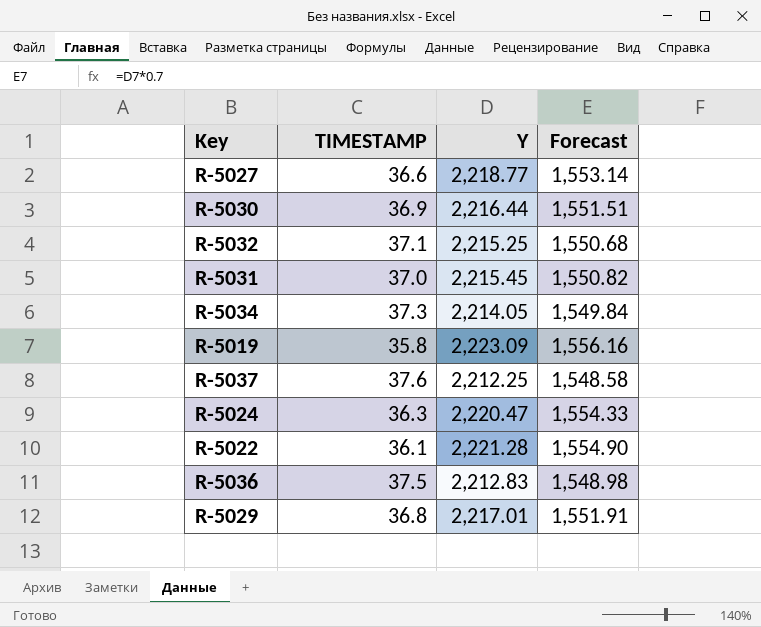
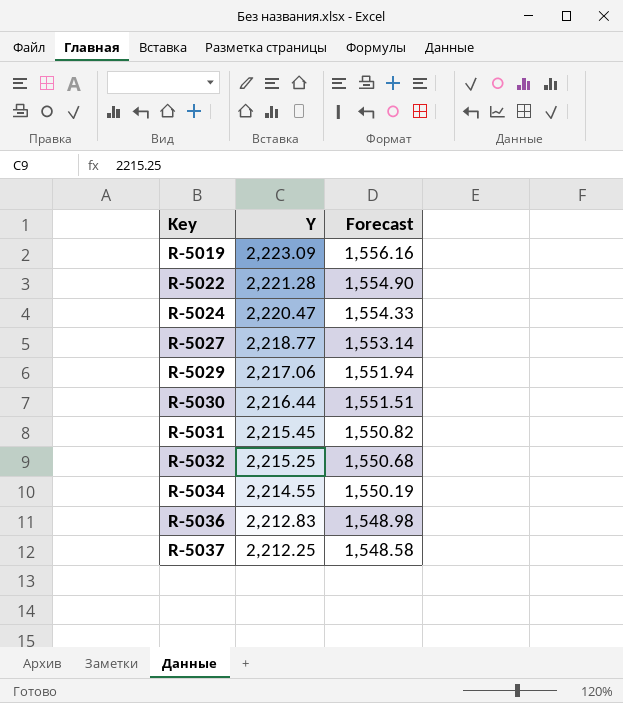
row order: none -> Key ascending
column TIMESTAMP | position: 2 -> none
R-5029 | Y: 2,217.01 -> 2,217.06
R-5029 | Forecast: 1,551.91 -> 1,551.94
R-5034 | Y: 2,214.05 -> 2,214.55
R-5034 | Forecast: 1,549.84 -> 1,550.19

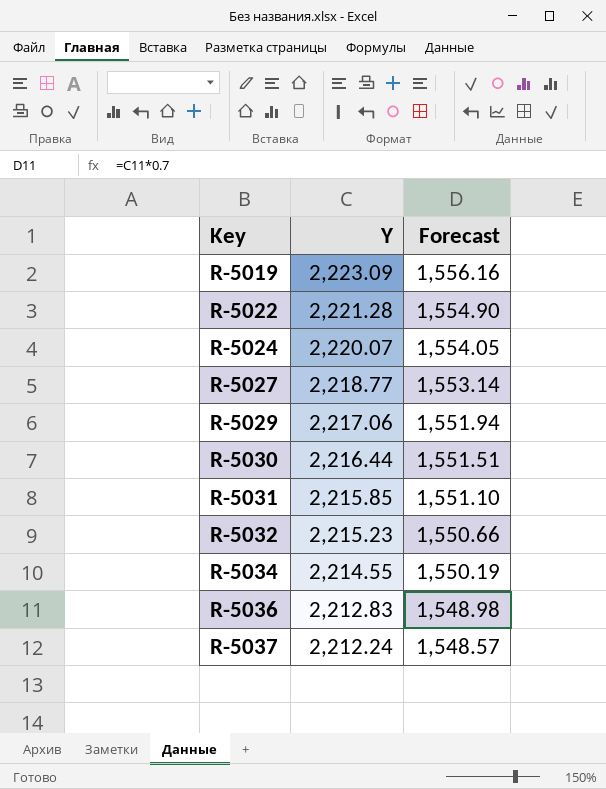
R-5024 | Y: 2,220.47 -> 2,220.07
R-5024 | Forecast: 1,554.33 -> 1,554.05
R-5031 | Y: 2,215.45 -> 2,215.85
R-5031 | Forecast: 1,550.82 -> 1,551.10
R-5032 | Y: 2,215.25 -> 2,215.23
R-5032 | Forecast: 1,550.68 -> 1,550.66
R-5037 | Y: 2,212.25 -> 2,212.24
R-5037 | Forecast: 1,548.58 -> 1,548.57

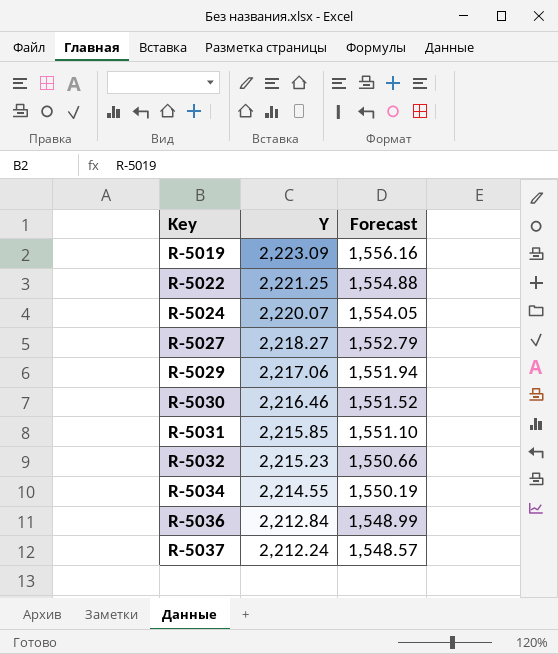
R-5022 | Y: 2,221.28 -> 2,221.25
R-5022 | Forecast: 1,554.90 -> 1,554.88
R-5027 | Y: 2,218.77 -> 2,218.27
R-5027 | Forecast: 1,553.14 -> 1,552.79
R-5030 | Y: 2,216.44 -> 2,216.46
R-5030 | Forecast: 1,551.51 -> 1,551.52
R-5036 | Y: 2,212.83 -> 2,212.84
R-5036 | Forecast: 1,548.98 -> 1,548.99

